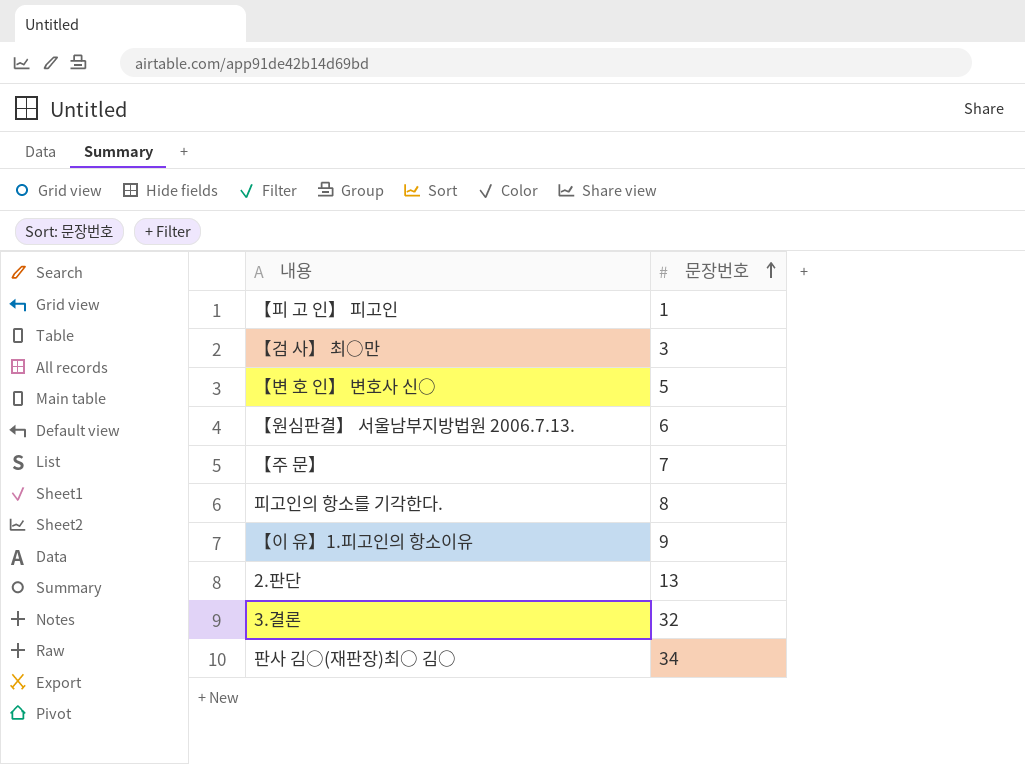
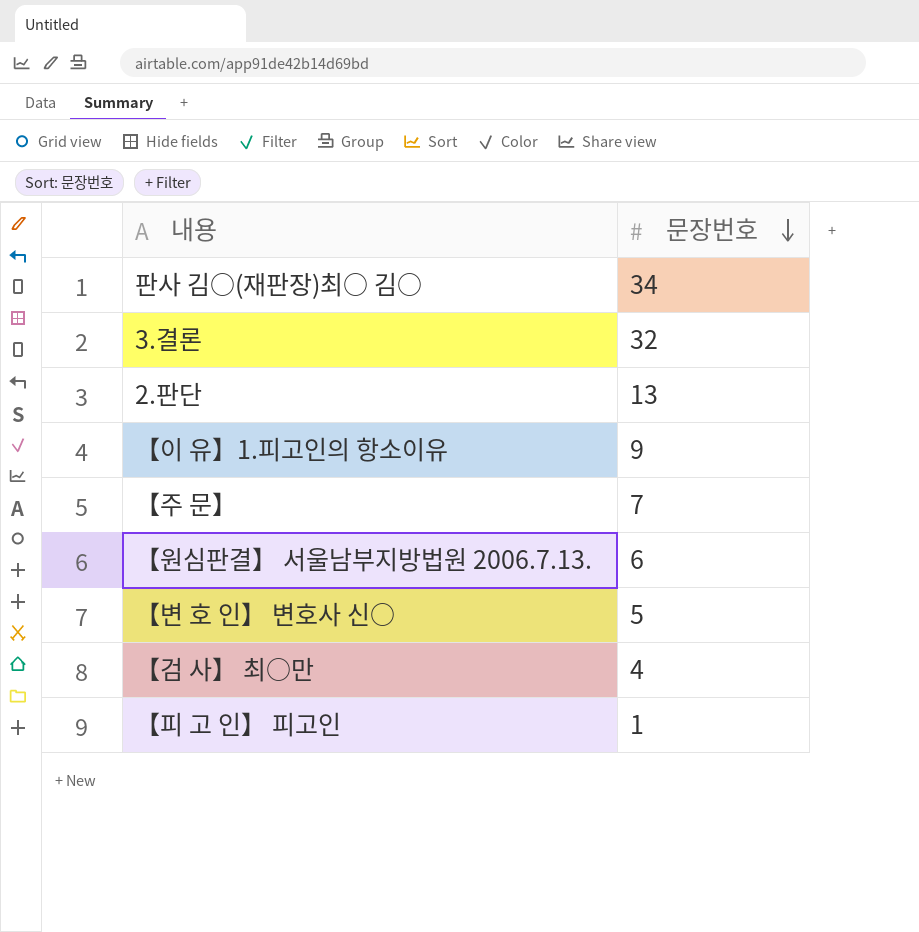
row order: 문장번호 ascending -> 문장번호 descending
row 피고인의 항소를 기각한다.: 8 -> none
【검 사】 최○만 | 문장번호: 3 -> 4

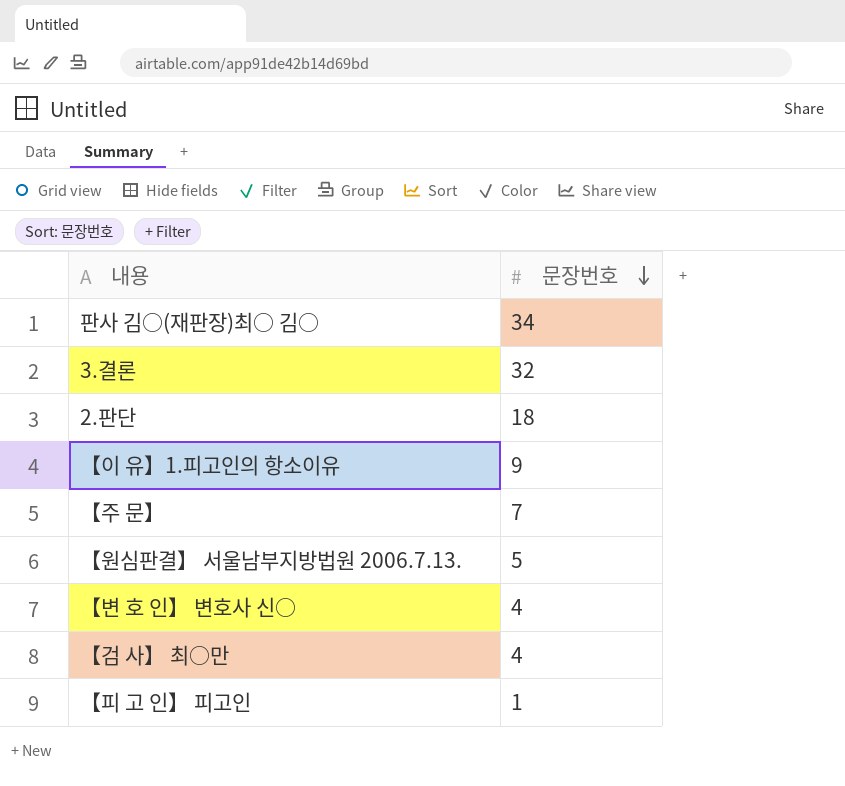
2.판단 | 문장번호: 13 -> 18
【원심판결】 서울남부지방법원 2006.7.13. | 문장번호: 6 -> 5
【변 호 인】 변호사 신○ | 문장번호: 5 -> 4

